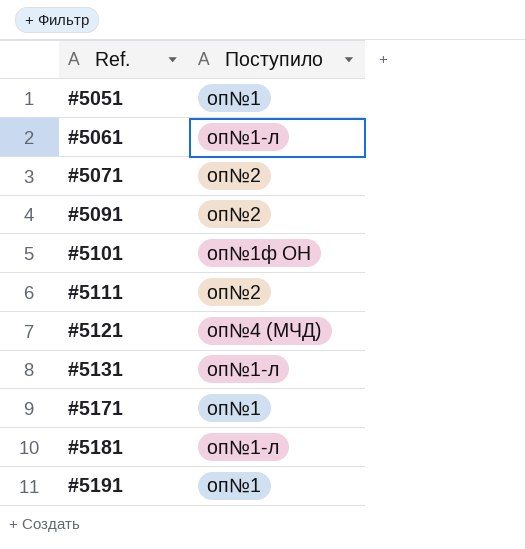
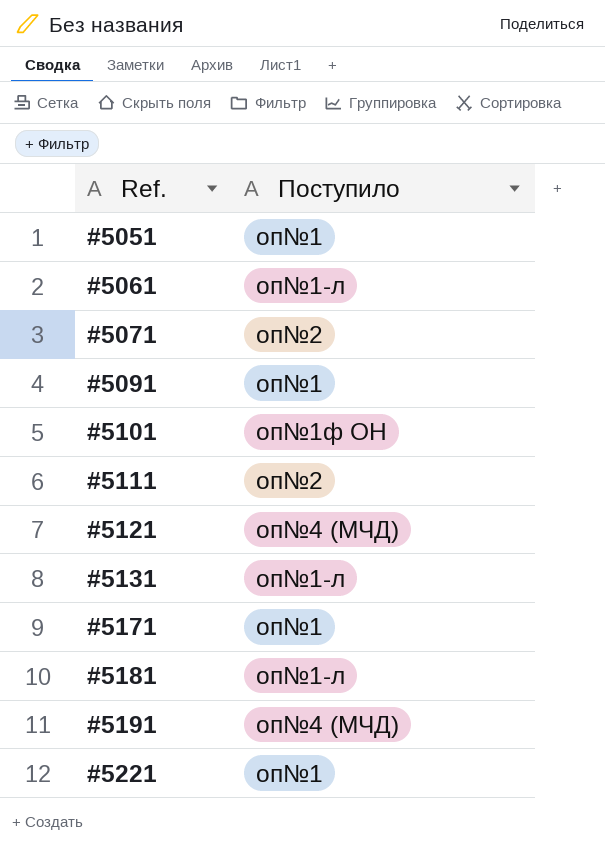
#5091 | Поступило: оп№2 -> оп№1
#5191 | Поступило: оп№1 -> оп№4 (МЧД)
row #5221: none -> оп№1

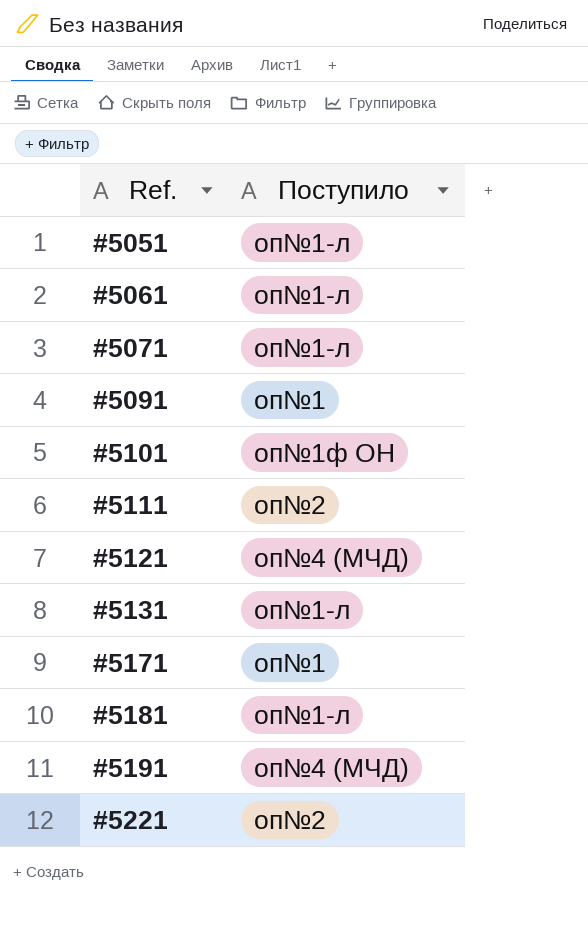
#5051 | Поступило: оп№1 -> оп№1-л
#5071 | Поступило: оп№2 -> оп№1-л
#5221 | Поступило: оп№1 -> оп№2

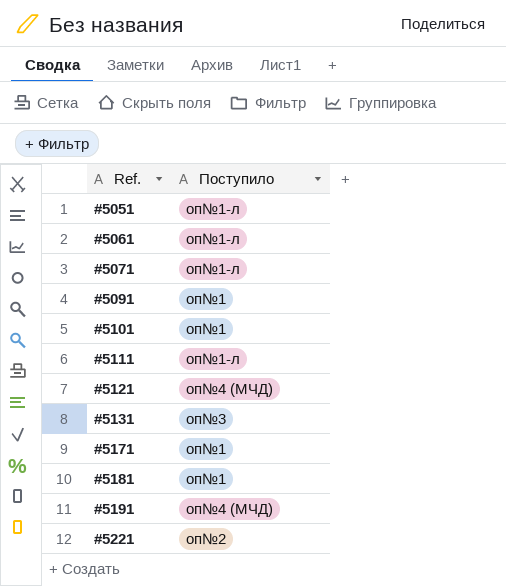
#5101 | Поступило: оп№1ф ОН -> оп№1
#5111 | Поступило: оп№2 -> оп№1-л
#5131 | Поступило: оп№1-л -> оп№3
#5181 | Поступило: оп№1-л -> оп№1

